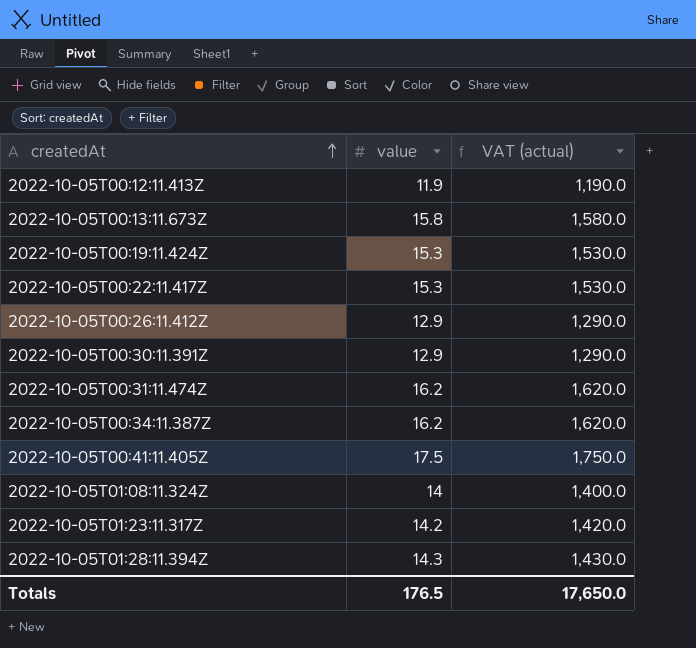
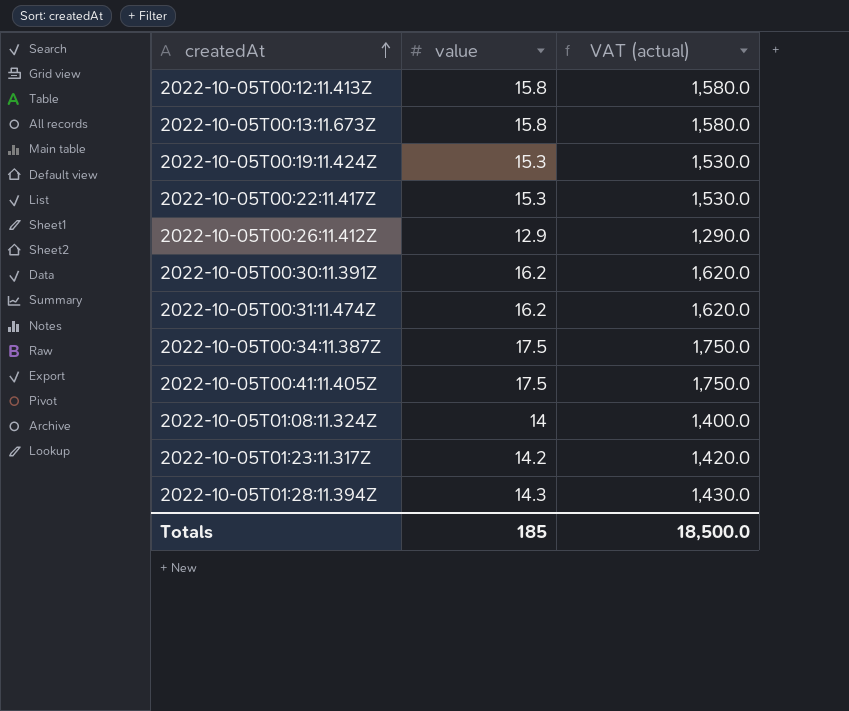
2022-10-05T00:12:11.413Z | value: 11.9 -> 15.8
2022-10-05T00:12:11.413Z | VAT (actual): 1,190.0 -> 1,580.0
2022-10-05T00:30:11.391Z | value: 12.9 -> 16.2
2022-10-05T00:30:11.391Z | VAT (actual): 1,290.0 -> 1,620.0
2022-10-05T00:34:11.387Z | value: 16.2 -> 17.5
2022-10-05T00:34:11.387Z | VAT (actual): 1,620.0 -> 1,750.0
Totals | value: 176.5 -> 185
Totals | VAT (actual): 17,650.0 -> 18,500.0

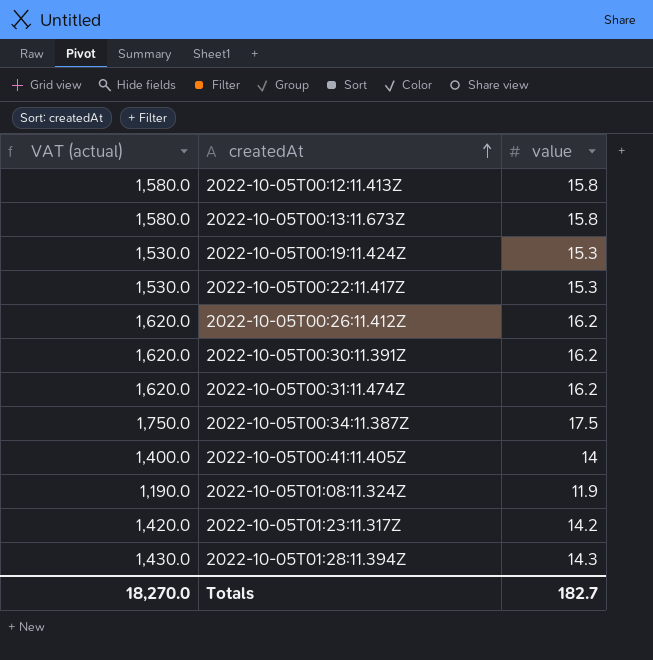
column VAT (actual) | position: 3 -> 1
2022-10-05T00:26:11.412Z | VAT (actual): 1,290.0 -> 1,620.0
2022-10-05T00:26:11.412Z | value: 12.9 -> 16.2
2022-10-05T00:41:11.405Z | VAT (actual): 1,750.0 -> 1,400.0
2022-10-05T00:41:11.405Z | value: 17.5 -> 14
2022-10-05T01:08:11.324Z | VAT (actual): 1,400.0 -> 1,190.0
2022-10-05T01:08:11.324Z | value: 14 -> 11.9
Totals | VAT (actual): 18,500.0 -> 18,270.0
Totals | value: 185 -> 182.7

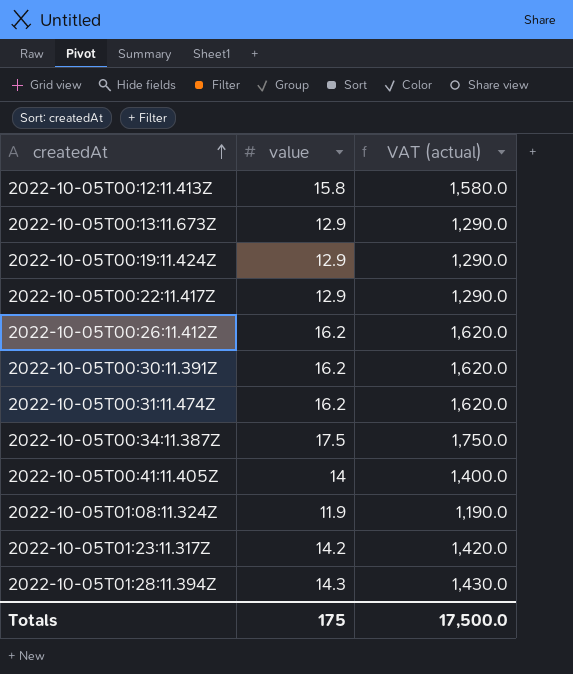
column VAT (actual) | position: 1 -> 3
2022-10-05T00:13:11.673Z | value: 15.8 -> 12.9
2022-10-05T00:13:11.673Z | VAT (actual): 1,580.0 -> 1,290.0
2022-10-05T00:19:11.424Z | value: 15.3 -> 12.9
2022-10-05T00:19:11.424Z | VAT (actual): 1,530.0 -> 1,290.0
2022-10-05T00:22:11.417Z | value: 15.3 -> 12.9
2022-10-05T00:22:11.417Z | VAT (actual): 1,530.0 -> 1,290.0
Totals | value: 182.7 -> 175
Totals | VAT (actual): 18,270.0 -> 17,500.0

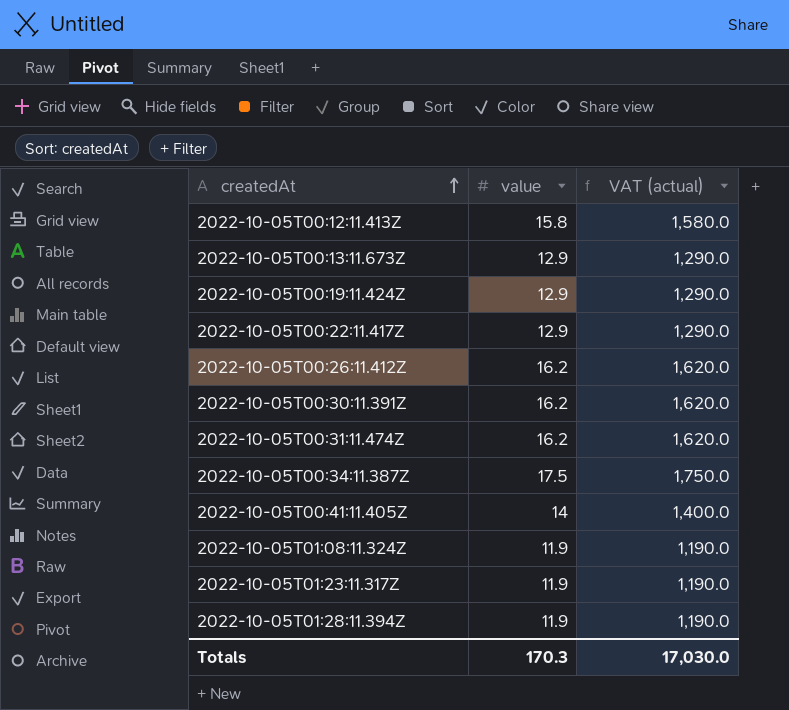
2022-10-05T01:23:11.317Z | value: 14.2 -> 11.9
2022-10-05T01:23:11.317Z | VAT (actual): 1,420.0 -> 1,190.0
2022-10-05T01:28:11.394Z | value: 14.3 -> 11.9
2022-10-05T01:28:11.394Z | VAT (actual): 1,430.0 -> 1,190.0
Totals | value: 175 -> 170.3
Totals | VAT (actual): 17,500.0 -> 17,030.0

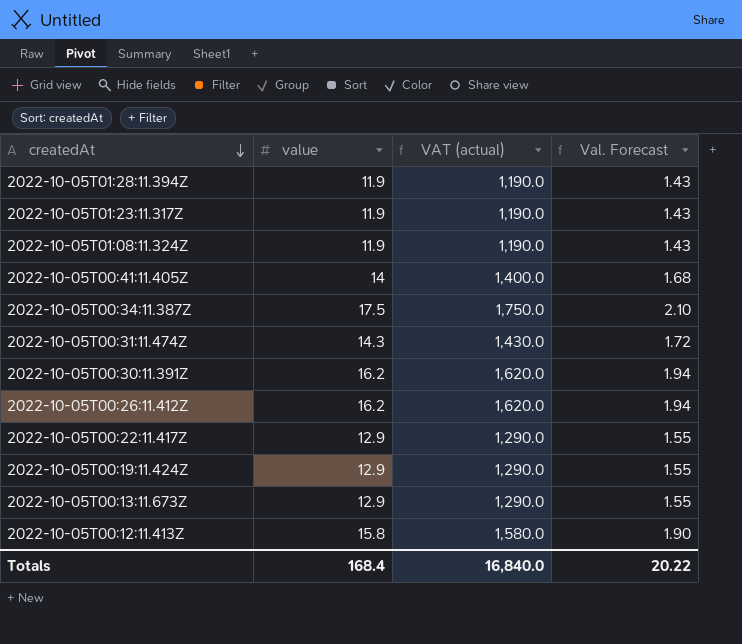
row order: createdAt ascending -> createdAt descending
column Val. Forecast | formula: none -> [value] * 0.12
2022-10-05T00:31:11.474Z | value: 16.2 -> 14.3
2022-10-05T00:31:11.474Z | VAT (actual): 1,620.0 -> 1,430.0
Totals | value: 170.3 -> 168.4
Totals | VAT (actual): 17,030.0 -> 16,840.0

